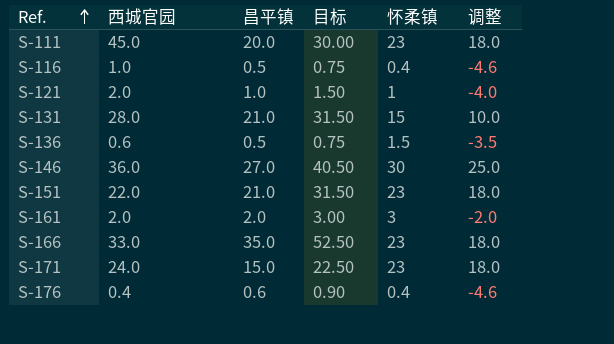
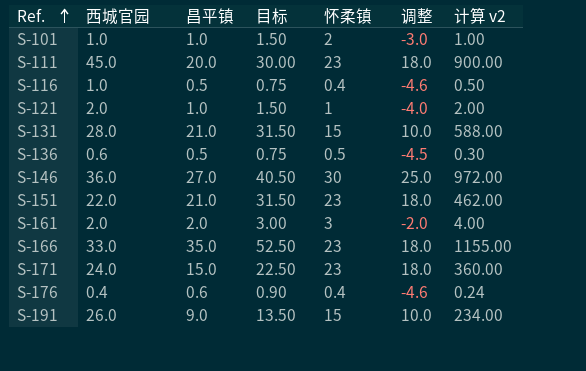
column 计算 v2 | formula: none -> [西城官园] * [昌平镇]
row S-101: none -> 1.0 | 1.0 | 1.50 | 2 | -3.0 | 1.00
S-136 | 怀柔镇: 1.5 -> 0.5
S-136 | 调整: -3.5 -> -4.5
row S-191: none -> 26.0 | 9.0 | 13.50 | 15 | 10.0 | 234.00

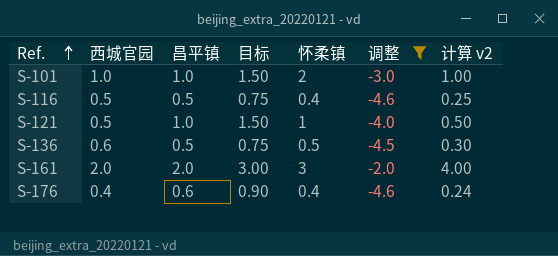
filter: none -> 调整 <= -2.0
S-116 | 西城官园: 1.0 -> 0.5
S-116 | 计算 v2: 0.50 -> 0.25
S-121 | 西城官园: 2.0 -> 0.5
S-121 | 计算 v2: 2.00 -> 0.50

